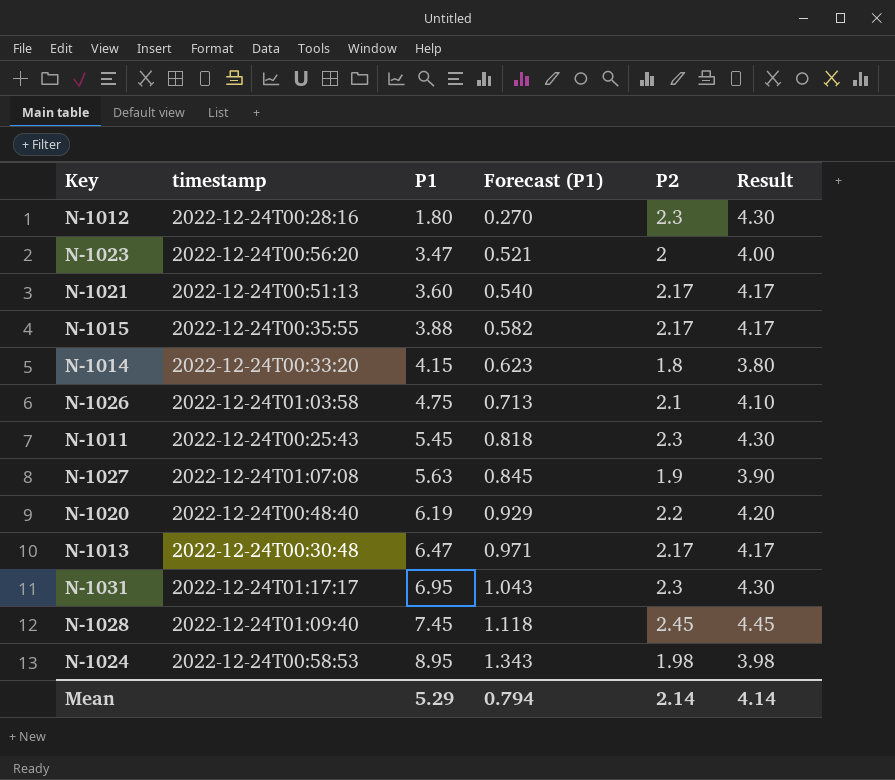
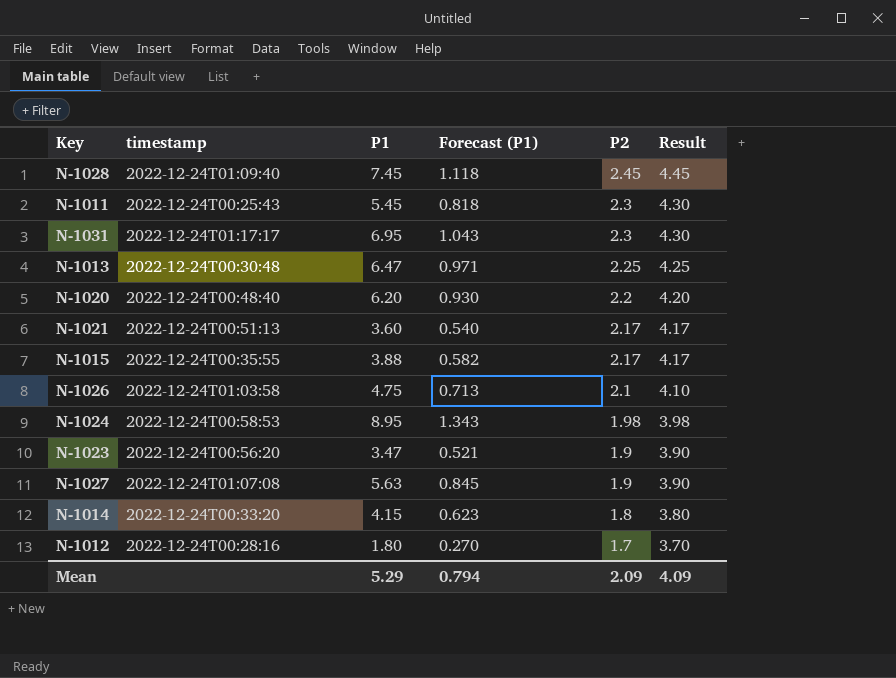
row order: P1 ascending -> P2 descending
N-1013 | P2: 2.17 -> 2.25
N-1013 | Result: 4.17 -> 4.25
N-1020 | P1: 6.19 -> 6.20
N-1020 | Forecast (P1): 0.929 -> 0.930
N-1023 | P2: 2 -> 1.9
N-1023 | Result: 4.00 -> 3.90
N-1012 | P2: 2.3 -> 1.7
N-1012 | Result: 4.30 -> 3.70
Mean | P2: 2.14 -> 2.09
Mean | Result: 4.14 -> 4.09

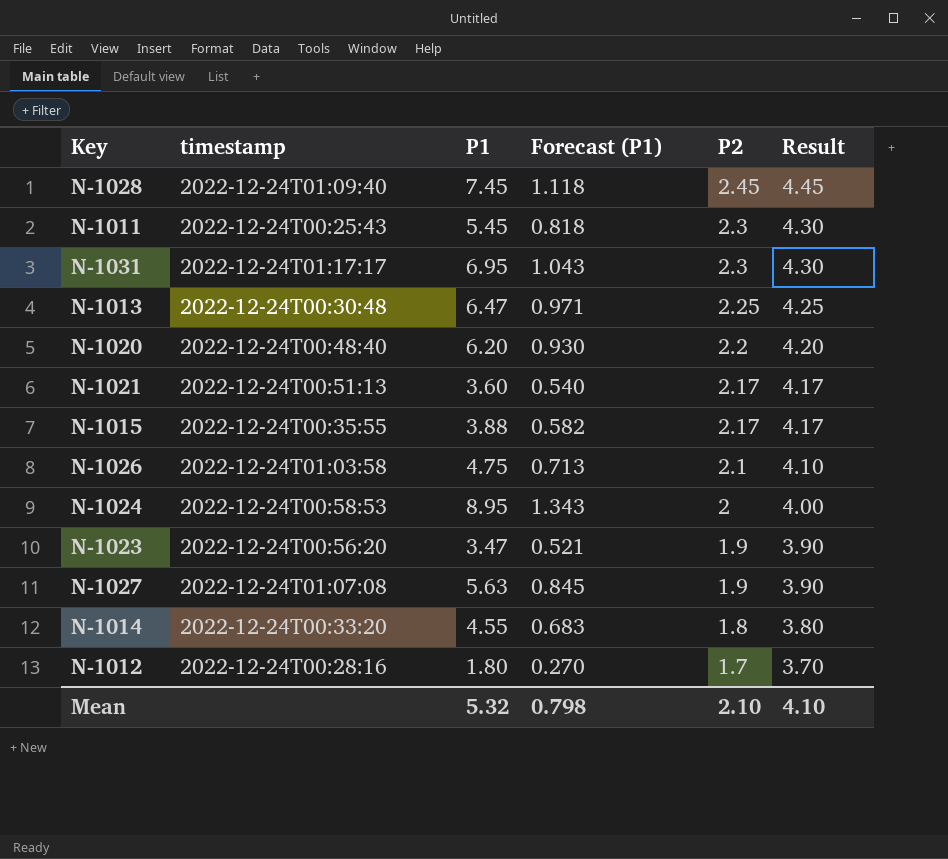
N-1024 | P2: 1.98 -> 2
N-1024 | Result: 3.98 -> 4.00
N-1014 | P1: 4.15 -> 4.55
N-1014 | Forecast (P1): 0.623 -> 0.683
Mean | P1: 5.29 -> 5.32
Mean | Forecast (P1): 0.794 -> 0.798
Mean | P2: 2.09 -> 2.10
Mean | Result: 4.09 -> 4.10

